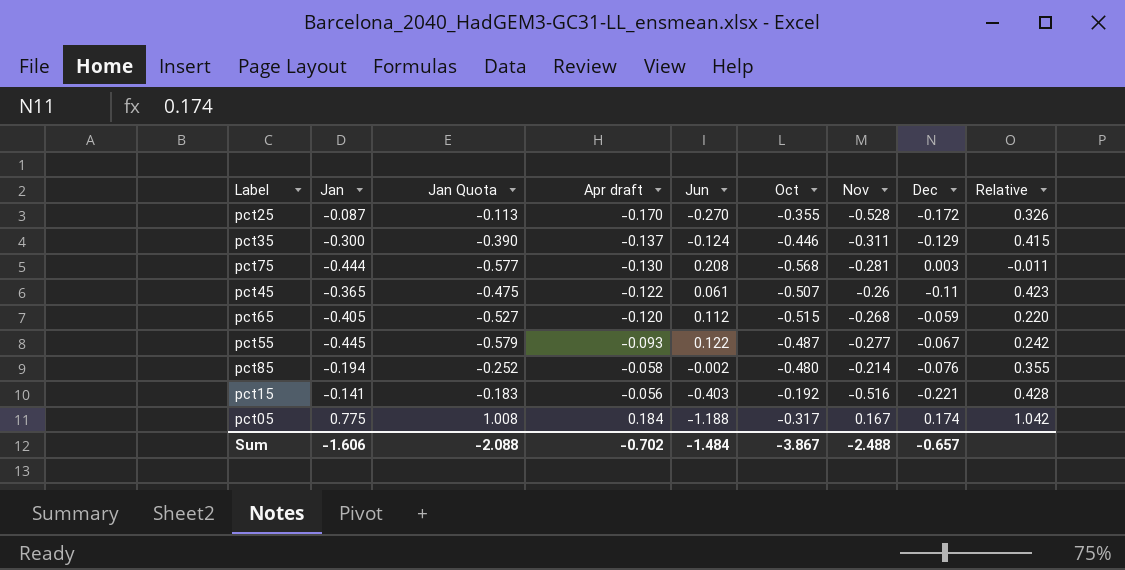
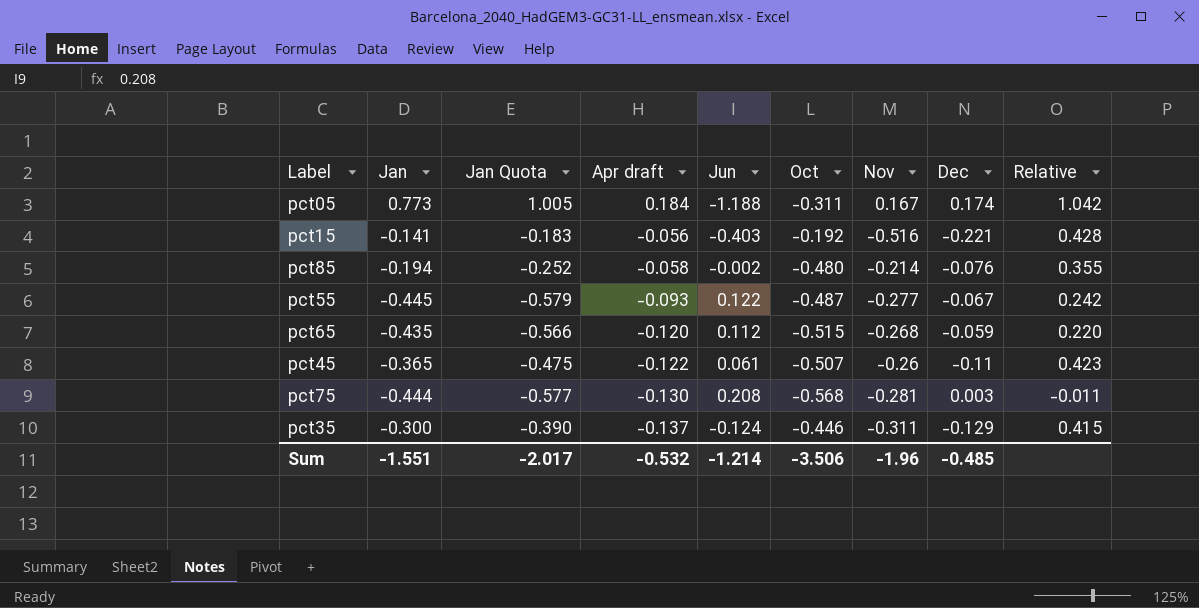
row order: Apr draft ascending -> Apr draft descending
row pct25: -0.087 | -0.113 | -0.170 | -0.270 | -0.355 | -0.528 | -0.172 | 0.326 -> none
pct05 | Jan: 0.775 -> 0.773
pct05 | Jan Quota: 1.008 -> 1.005
pct05 | Oct: -0.317 -> -0.311
pct65 | Jan: -0.405 -> -0.435
pct65 | Jan Quota: -0.527 -> -0.566
Sum | Jan: -1.606 -> -1.551
Sum | Jan Quota: -2.088 -> -2.017
Sum | Apr draft: -0.702 -> -0.532
Sum | Jun: -1.484 -> -1.214
Sum | Oct: -3.867 -> -3.506
Sum | Nov: -2.488 -> -1.96
Sum | Dec: -0.657 -> -0.485

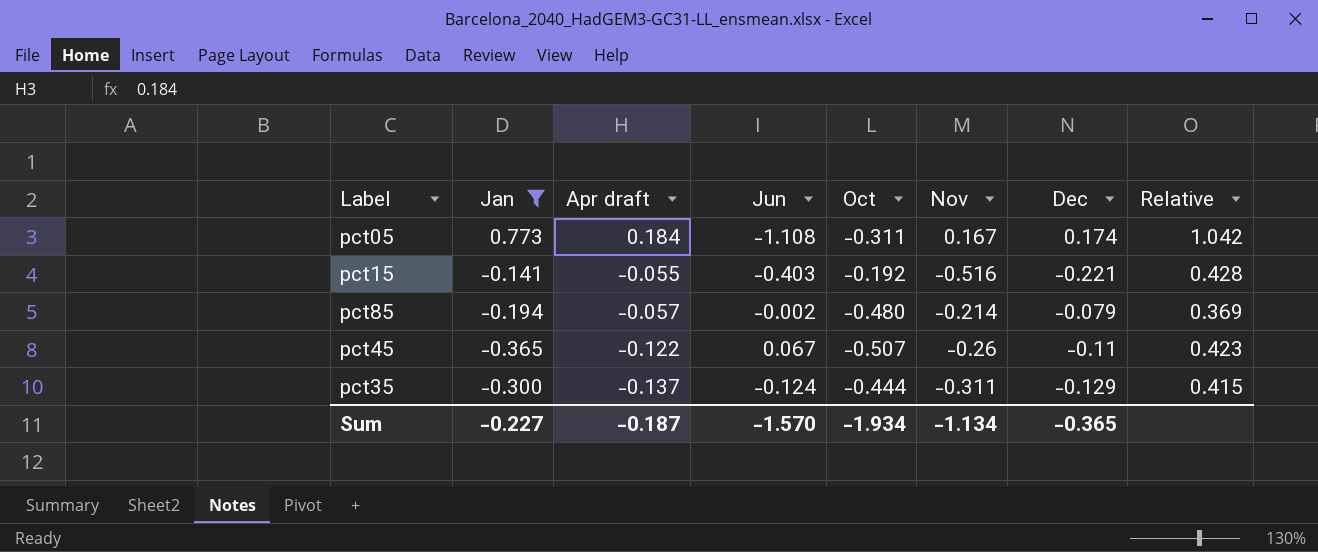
filter: none -> Jan >= -0.365
column Jan Quota | formula: [Jan] * 1.3 -> none
pct05 | Jun: -1.188 -> -1.108
pct15 | Apr draft: -0.056 -> -0.055
pct85 | Apr draft: -0.058 -> -0.057
pct85 | Dec: -0.076 -> -0.079
pct85 | Relative: 0.355 -> 0.369
pct45 | Jun: 0.061 -> 0.067
pct35 | Oct: -0.446 -> -0.444
Sum | Jan: -1.551 -> -0.227
Sum | Apr draft: -0.532 -> -0.187
Sum | Jun: -1.214 -> -1.570
Sum | Oct: -3.506 -> -1.934
Sum | Nov: -1.96 -> -1.134
Sum | Dec: -0.485 -> -0.365

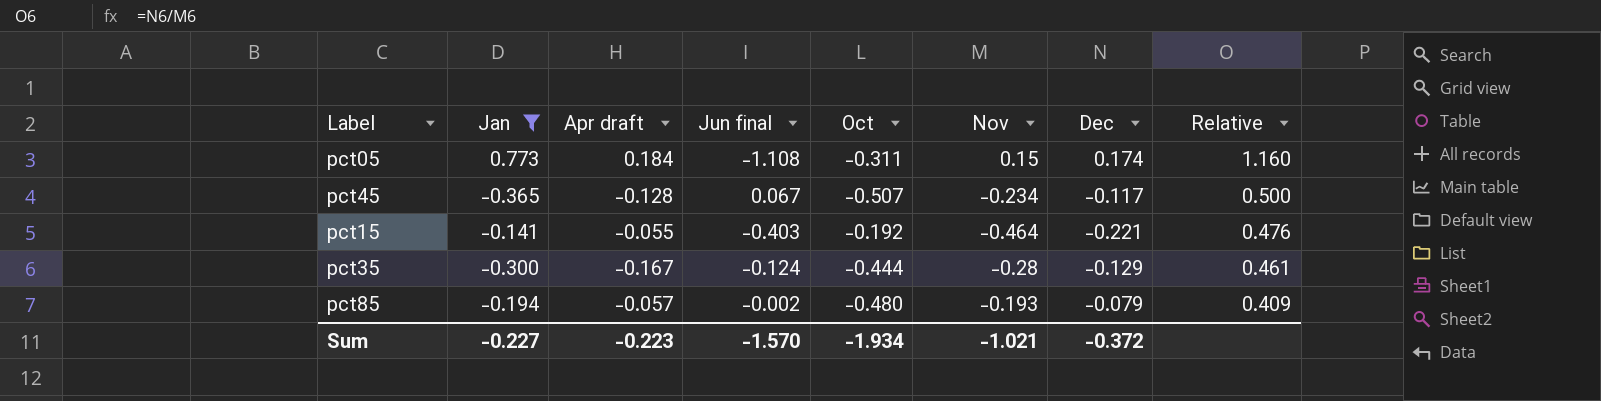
row order: Apr draft descending -> Relative descending
column name: Jun -> Jun final
pct05 | Nov: 0.167 -> 0.15
pct05 | Relative: 1.042 -> 1.160
pct45 | Apr draft: -0.122 -> -0.128
pct45 | Nov: -0.26 -> -0.234
pct45 | Dec: -0.11 -> -0.117
pct45 | Relative: 0.423 -> 0.500
pct15 | Nov: -0.516 -> -0.464
pct15 | Relative: 0.428 -> 0.476
pct35 | Apr draft: -0.137 -> -0.167
pct35 | Nov: -0.311 -> -0.28
pct35 | Relative: 0.415 -> 0.461
pct85 | Nov: -0.214 -> -0.193
pct85 | Relative: 0.369 -> 0.409
Sum | Apr draft: -0.187 -> -0.223
Sum | Nov: -1.134 -> -1.021
Sum | Dec: -0.365 -> -0.372

